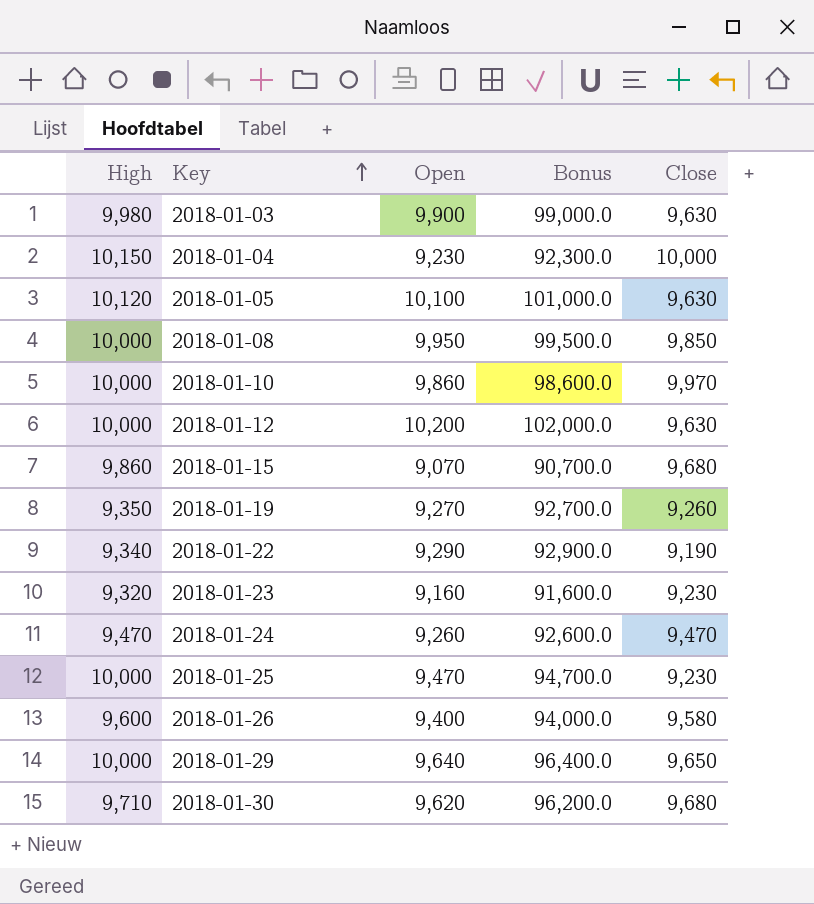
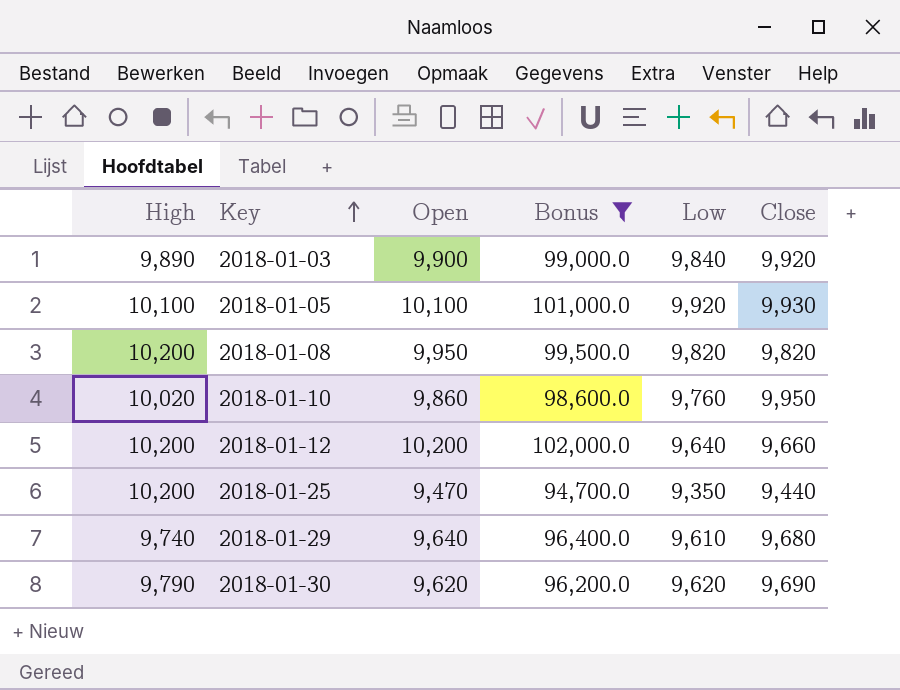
filter: none -> Bonus >= 94,700.0
column Low | position: none -> 5
2018-01-03 | High: 9,980 -> 9,890
2018-01-03 | Close: 9,630 -> 9,920
2018-01-05 | High: 10,120 -> 10,100
2018-01-05 | Close: 9,630 -> 9,930
2018-01-08 | High: 10,000 -> 10,200
2018-01-08 | Close: 9,850 -> 9,820
2018-01-10 | High: 10,000 -> 10,020
2018-01-10 | Close: 9,970 -> 9,950
2018-01-12 | High: 10,000 -> 10,200
2018-01-12 | Close: 9,630 -> 9,660
2018-01-25 | High: 10,000 -> 10,200
2018-01-25 | Close: 9,230 -> 9,440
2018-01-29 | High: 10,000 -> 9,740
2018-01-29 | Close: 9,650 -> 9,680
2018-01-30 | High: 9,710 -> 9,790
2018-01-30 | Close: 9,680 -> 9,690

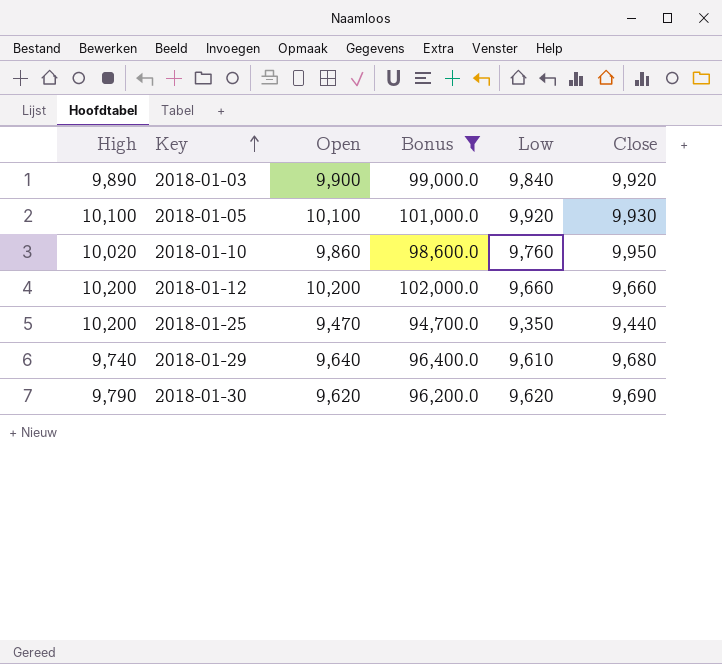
row 2018-01-08: 10,200 | 9,950 | 99,500.0 | 9,820 | 9,820 -> none
2018-01-12 | Low: 9,640 -> 9,660

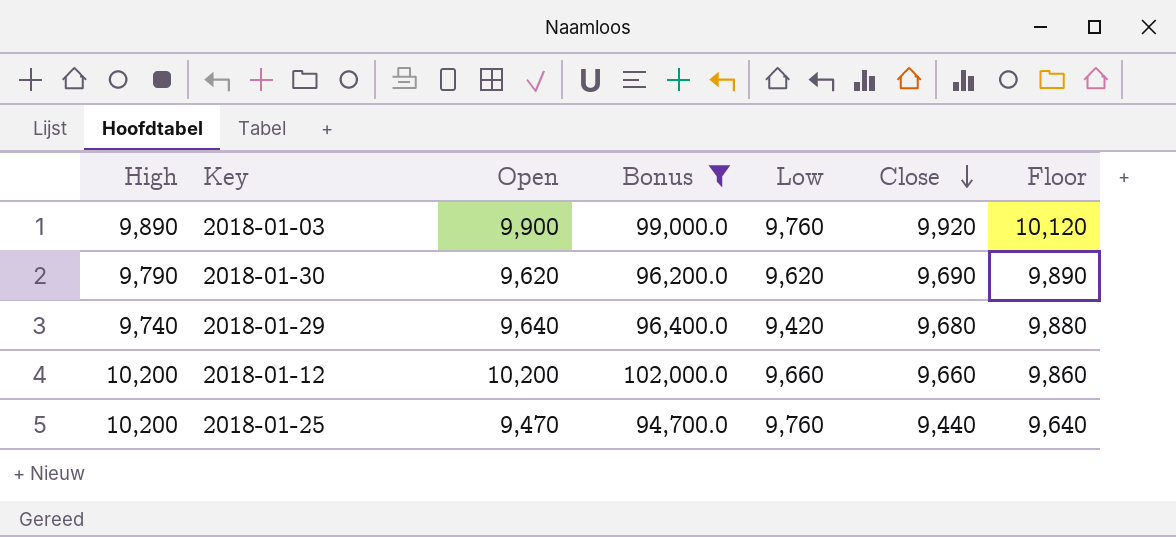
row order: Key ascending -> Close descending
column Floor | formula: none -> [Close] + 200
row 2018-01-05: 10,100 | 10,100 | 101,000.0 | 9,920 | 9,930 -> none
row 2018-01-10: 10,020 | 9,860 | 98,600.0 | 9,760 | 9,950 -> none
2018-01-03 | Low: 9,840 -> 9,760
2018-01-29 | Low: 9,610 -> 9,420
2018-01-25 | Low: 9,350 -> 9,760

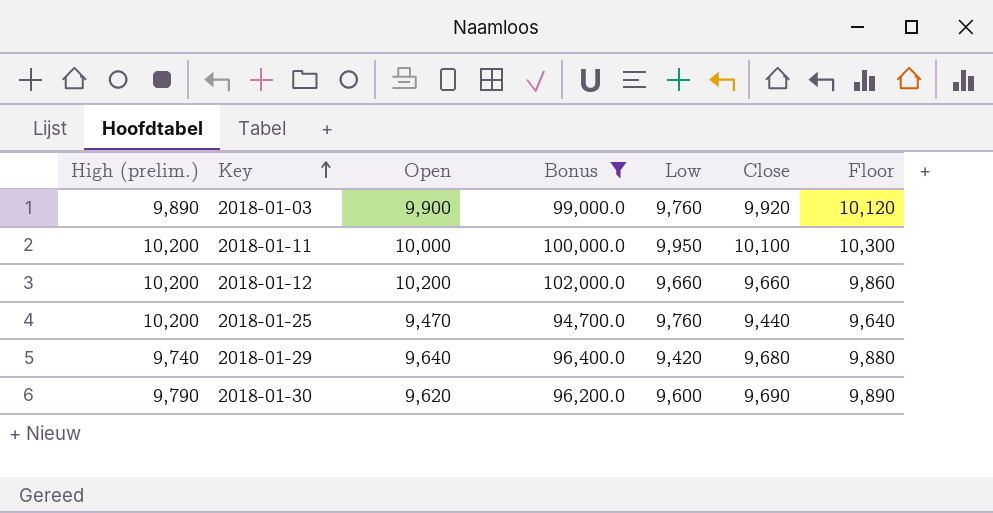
row order: Close descending -> Key ascending
column name: High -> High (prelim.)
row 2018-01-11: none -> 10,200 | 10,000 | 100,000.0 | 9,950 | 10,100 | 10,300
2018-01-30 | Low: 9,620 -> 9,600

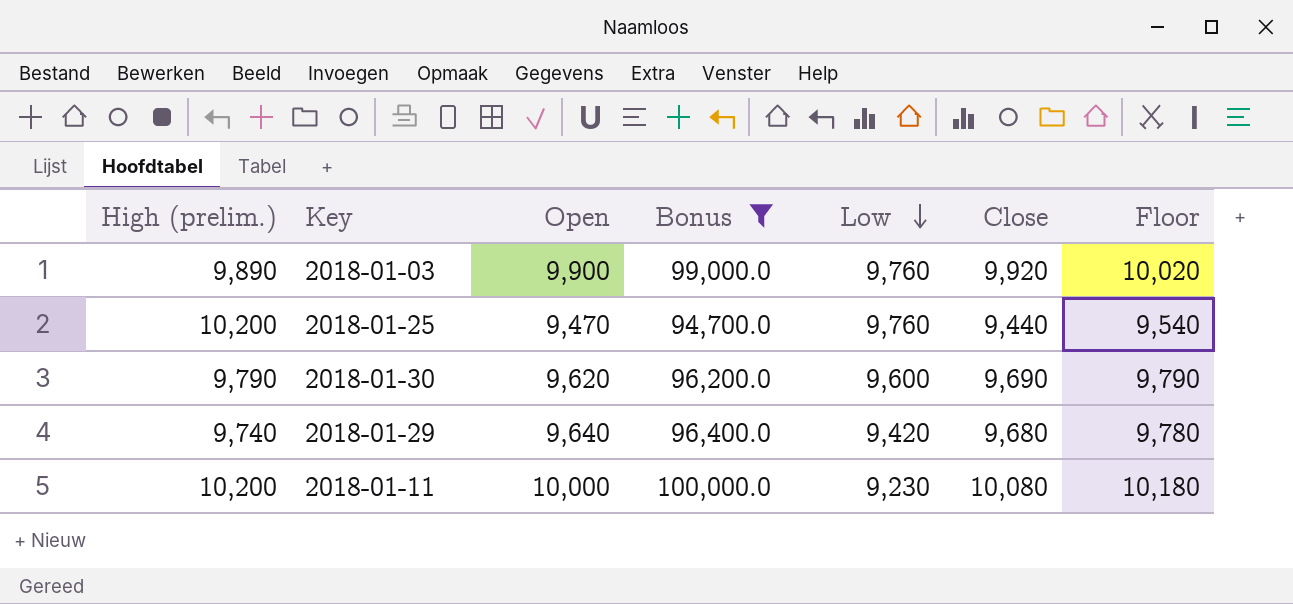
row order: Key ascending -> Low descending
column Floor | formula: [Close] + 200 -> [Close] + 100
row 2018-01-12: 10,200 | 10,200 | 102,000.0 | 9,660 | 9,660 | 9,860 -> none
2018-01-11 | Low: 9,950 -> 9,230
2018-01-11 | Close: 10,100 -> 10,080

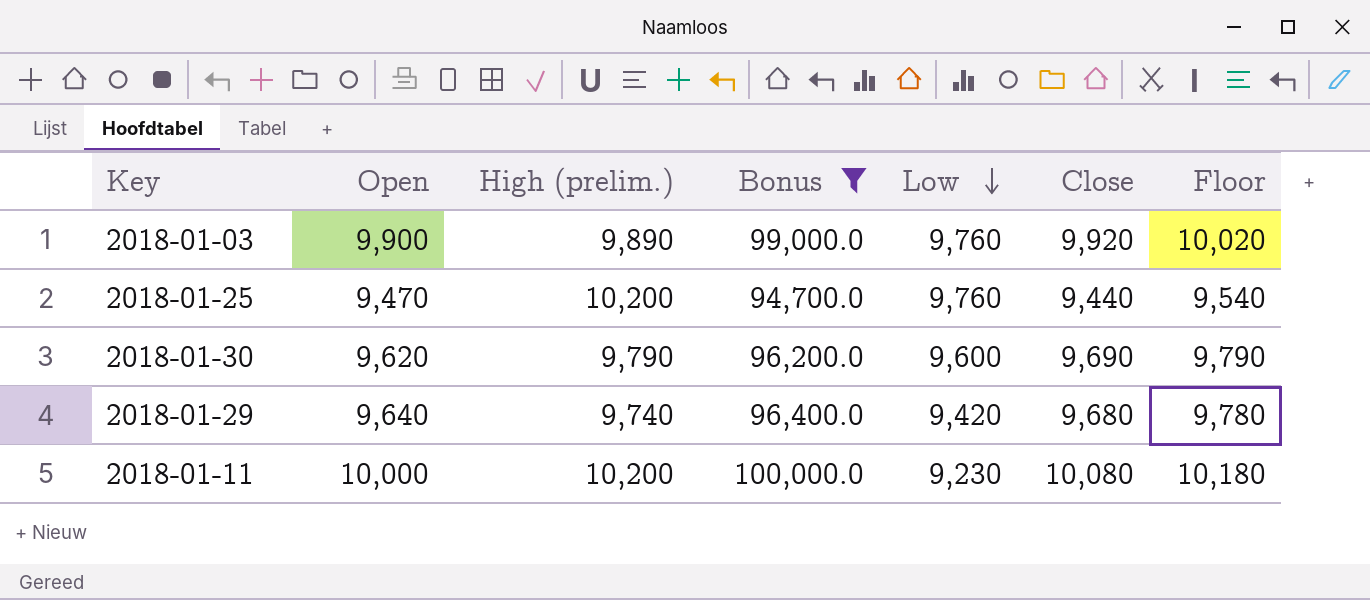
column High (prelim.) | position: 1 -> 3

